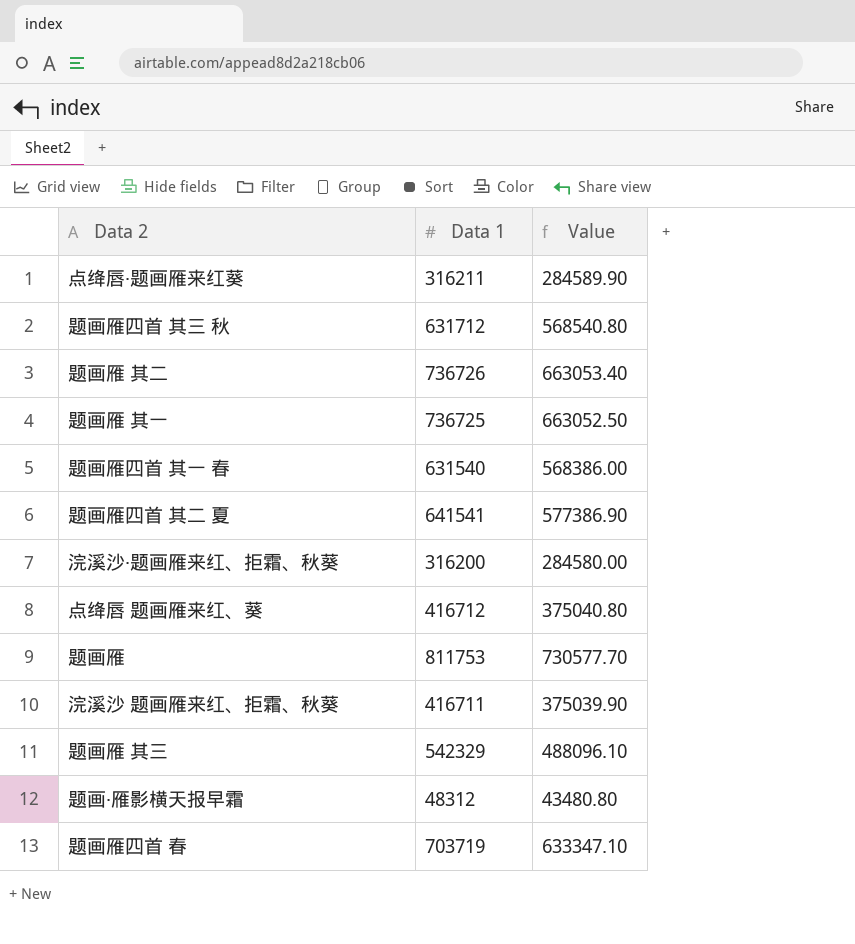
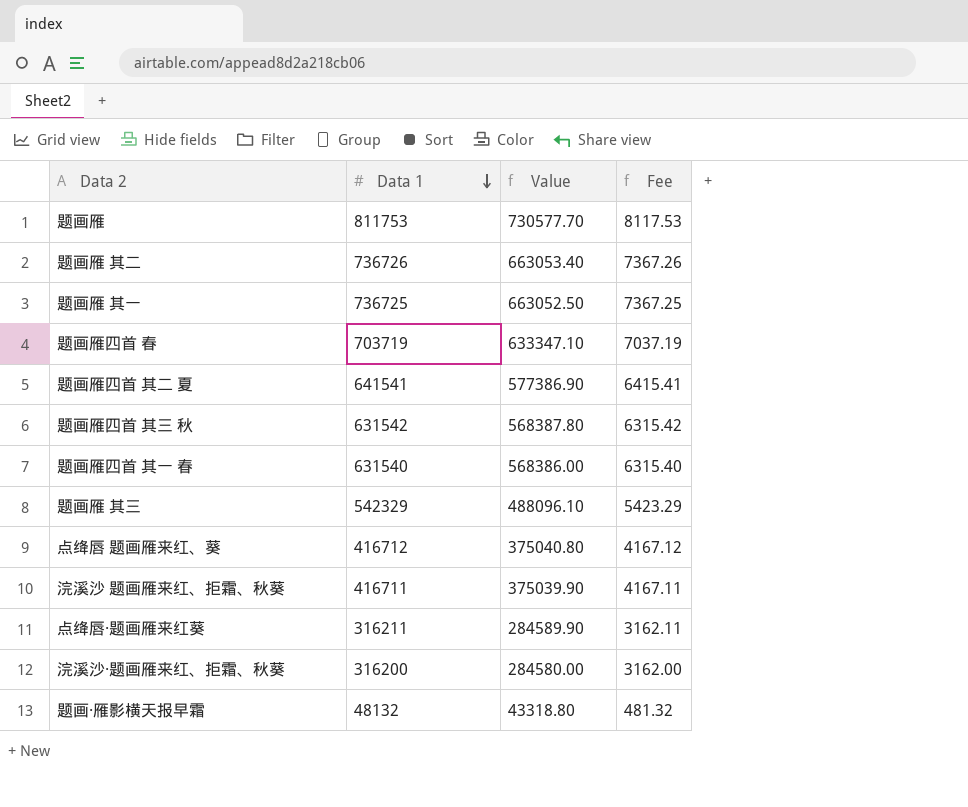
row order: none -> Data 1 descending
column Fee | formula: none -> [Data 1] * 0.01
题画雁四首 其三 秋 | Data 1: 631712 -> 631542
题画雁四首 其三 秋 | Value: 568540.80 -> 568387.80
题画·雁影横天报早霜 | Data 1: 48312 -> 48132
题画·雁影横天报早霜 | Value: 43480.80 -> 43318.80

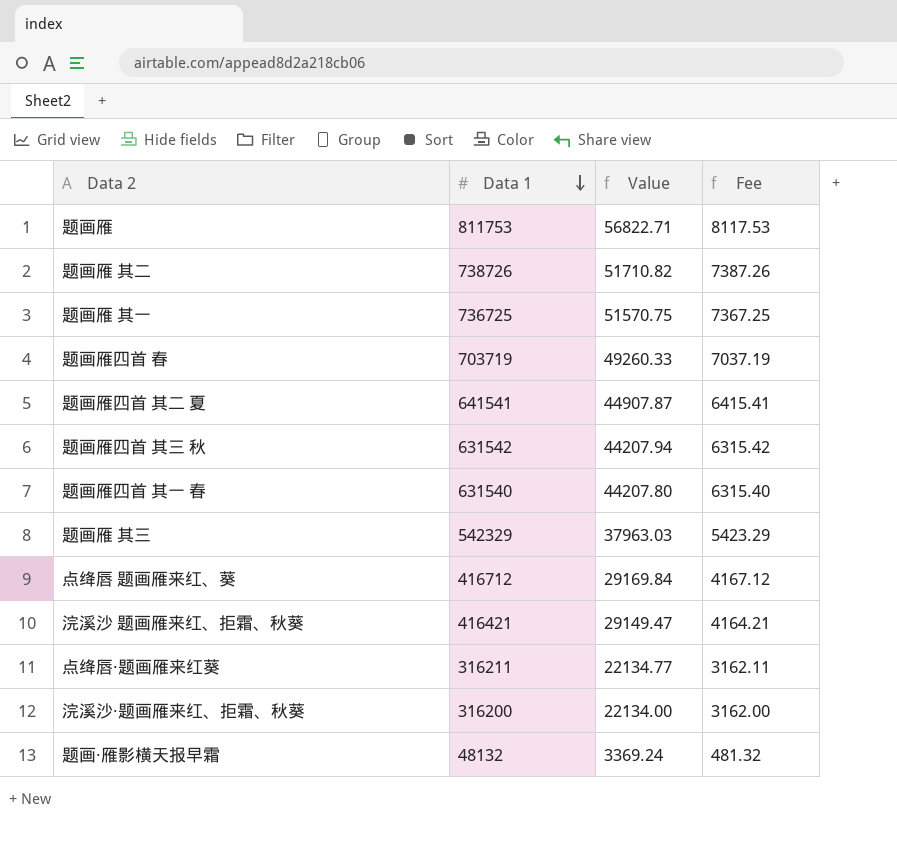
column Value | formula: [Data 1] * 0.9 -> [Data 1] * 0.07
题画雁 其二 | Data 1: 736726 -> 738726
题画雁 其二 | Fee: 7367.26 -> 7387.26
浣溪沙 题画雁来红、拒霜、秋葵 | Data 1: 416711 -> 416421
浣溪沙 题画雁来红、拒霜、秋葵 | Fee: 4167.11 -> 4164.21

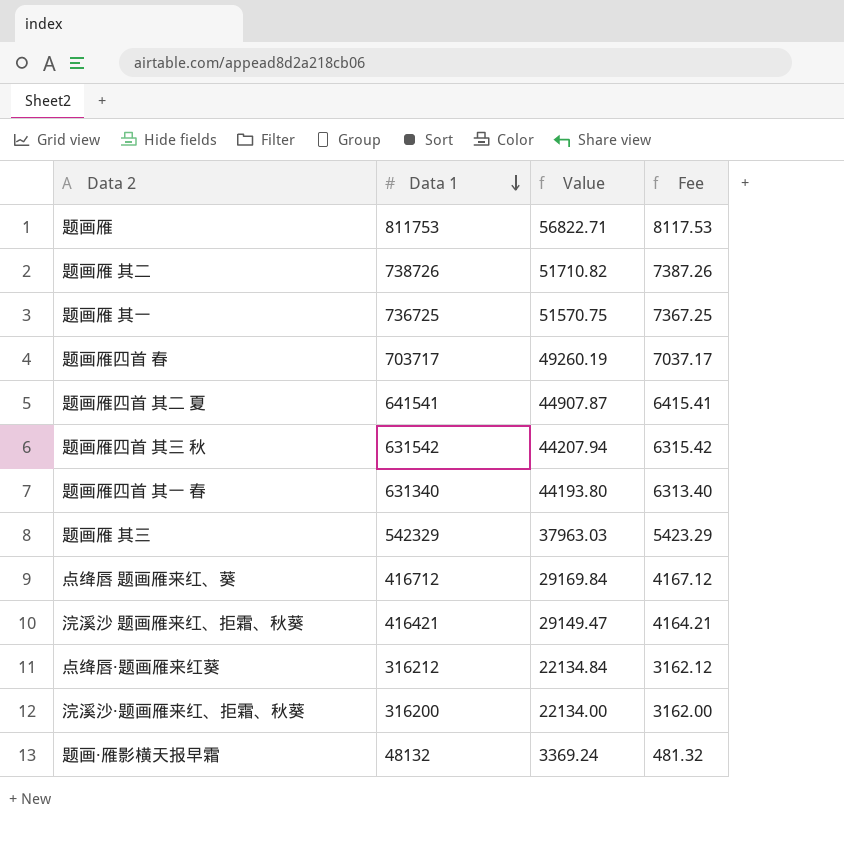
题画雁四首 春 | Data 1: 703719 -> 703717
题画雁四首 春 | Value: 49260.33 -> 49260.19
题画雁四首 春 | Fee: 7037.19 -> 7037.17
题画雁四首 其一 春 | Data 1: 631540 -> 631340
题画雁四首 其一 春 | Value: 44207.80 -> 44193.80
题画雁四首 其一 春 | Fee: 6315.40 -> 6313.40
点绛唇·题画雁来红葵 | Data 1: 316211 -> 316212
点绛唇·题画雁来红葵 | Value: 22134.77 -> 22134.84
点绛唇·题画雁来红葵 | Fee: 3162.11 -> 3162.12

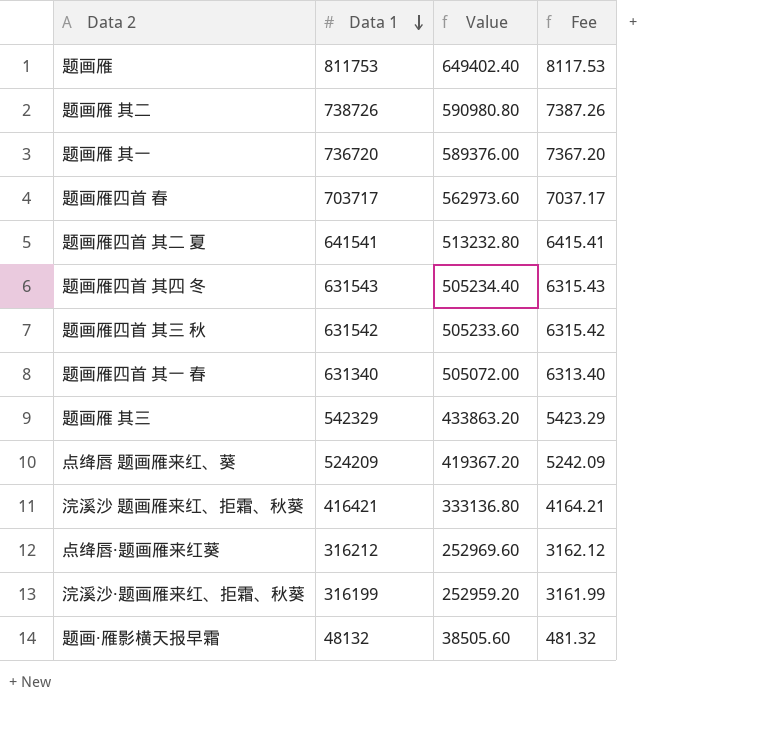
column Value | formula: [Data 1] * 0.07 -> [Data 1] * 0.8
题画雁 其一 | Data 1: 736725 -> 736720
题画雁 其一 | Fee: 7367.25 -> 7367.20
row 题画雁四首 其四 冬: none -> 631543 | 505234.40 | 6315.43
点绛唇 题画雁来红、葵 | Data 1: 416712 -> 524209
点绛唇 题画雁来红、葵 | Fee: 4167.12 -> 5242.09
浣溪沙·题画雁来红、拒霜、秋葵 | Data 1: 316200 -> 316199
浣溪沙·题画雁来红、拒霜、秋葵 | Fee: 3162.00 -> 3161.99

